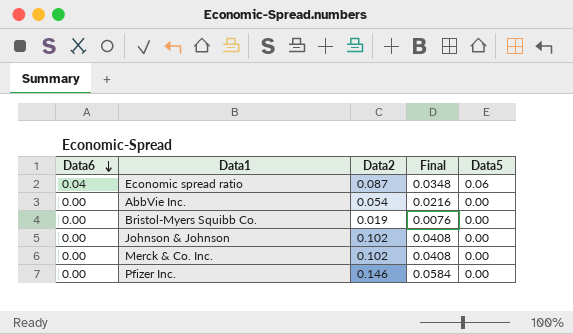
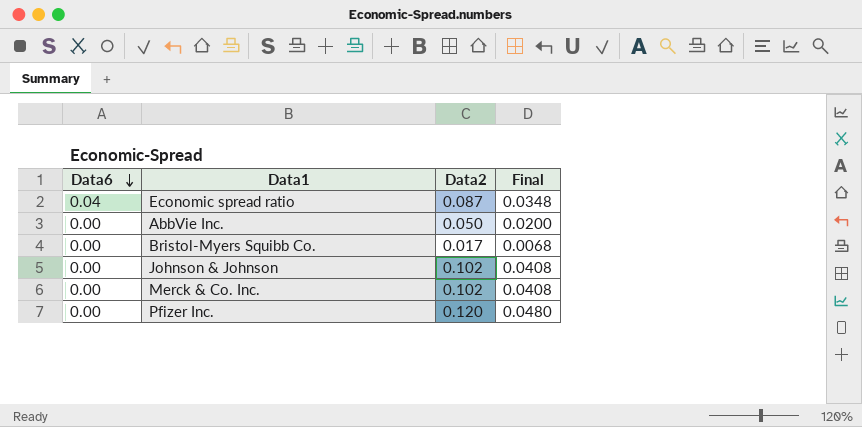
column Data5 | position: 5 -> none
AbbVie Inc. | Data2: 0.054 -> 0.050
AbbVie Inc. | Final: 0.0216 -> 0.0200
Bristol-Myers Squibb Co. | Data2: 0.019 -> 0.017
Bristol-Myers Squibb Co. | Final: 0.0076 -> 0.0068
Pfizer Inc. | Data2: 0.146 -> 0.120
Pfizer Inc. | Final: 0.0584 -> 0.0480

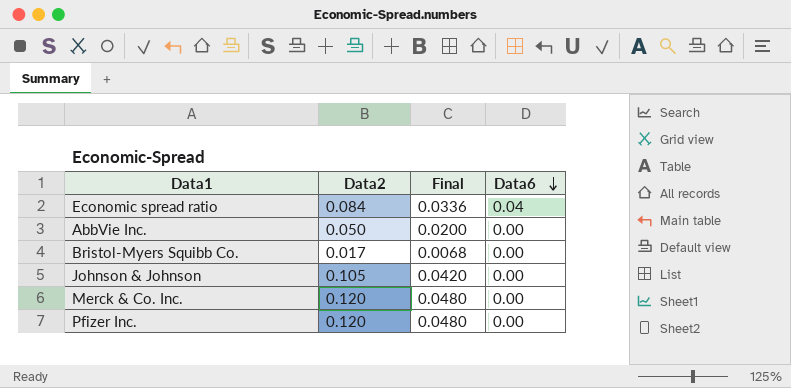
column Data6 | position: 1 -> 4
Economic spread ratio | Data2: 0.087 -> 0.084
Economic spread ratio | Final: 0.0348 -> 0.0336
Johnson & Johnson | Data2: 0.102 -> 0.105
Johnson & Johnson | Final: 0.0408 -> 0.0420
Merck & Co. Inc. | Data2: 0.102 -> 0.120
Merck & Co. Inc. | Final: 0.0408 -> 0.0480

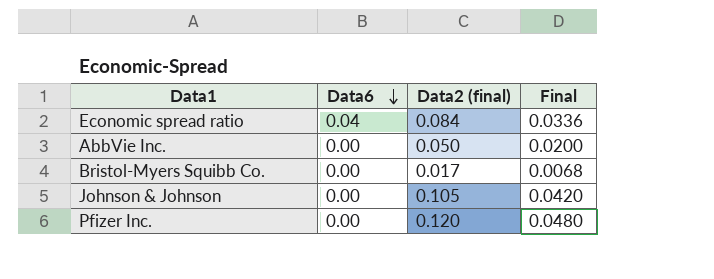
column Data6 | position: 4 -> 2
column name: Data2 -> Data2 (final)
row Merck & Co. Inc.: 0.120 | 0.0480 | 0.00 -> none

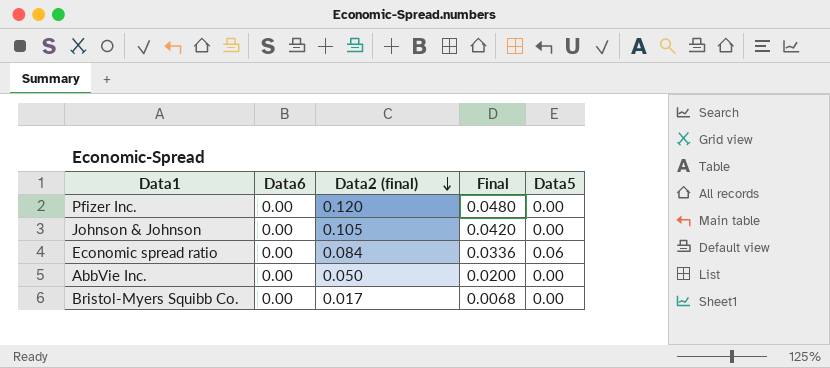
row order: Data6 descending -> Data2 (final) descending
column Data5 | position: none -> 5
Economic spread ratio | Data6: 0.04 -> 0.00

